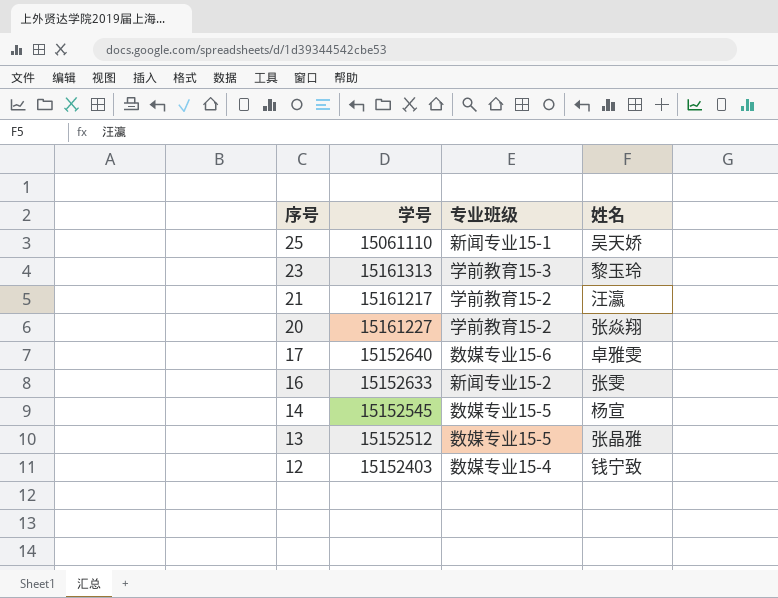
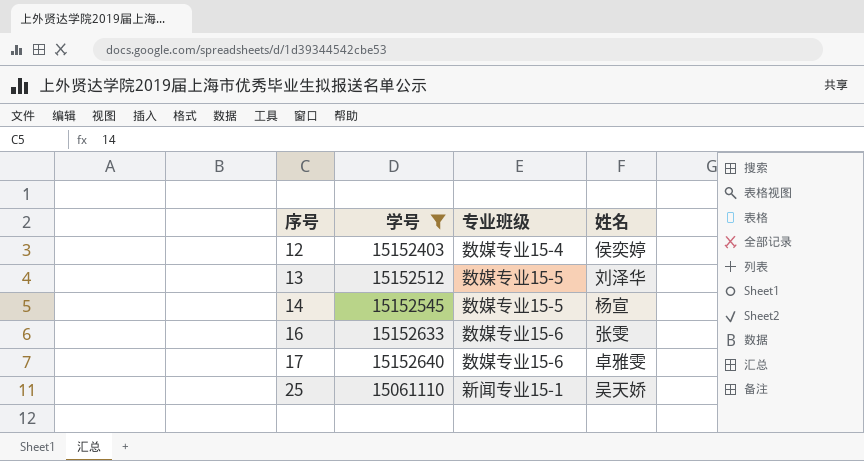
filter: none -> 学号 <= 15152640
row order: 序号 descending -> 序号 ascending
12 | 姓名: 钱宁致 -> 侯奕婷
13 | 姓名: 张晶雅 -> 刘泽华
16 | 专业班级: 新闻专业15-2 -> 数媒专业15-6

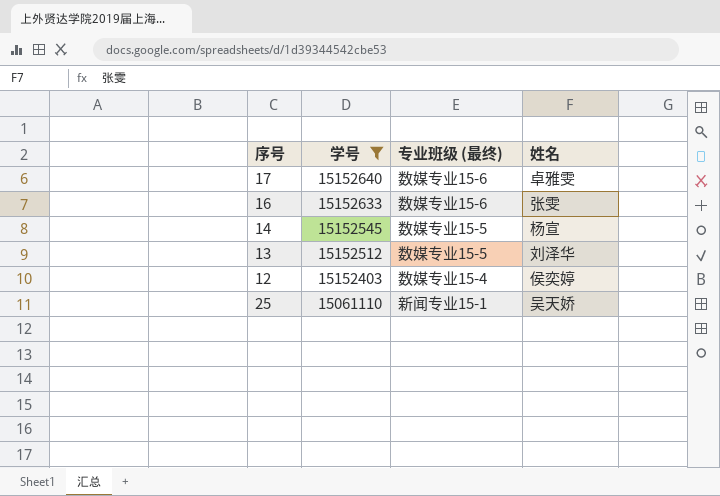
row order: 序号 ascending -> 学号 descending
column name: 专业班级 -> 专业班级 (最终)

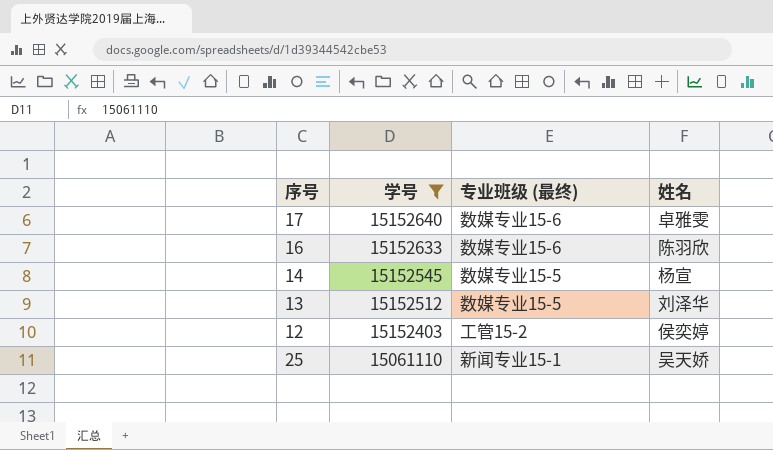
16 | 姓名: 张雯 -> 陈羽欣
12 | 专业班级 (最终): 数媒专业15-4 -> 工管15-2

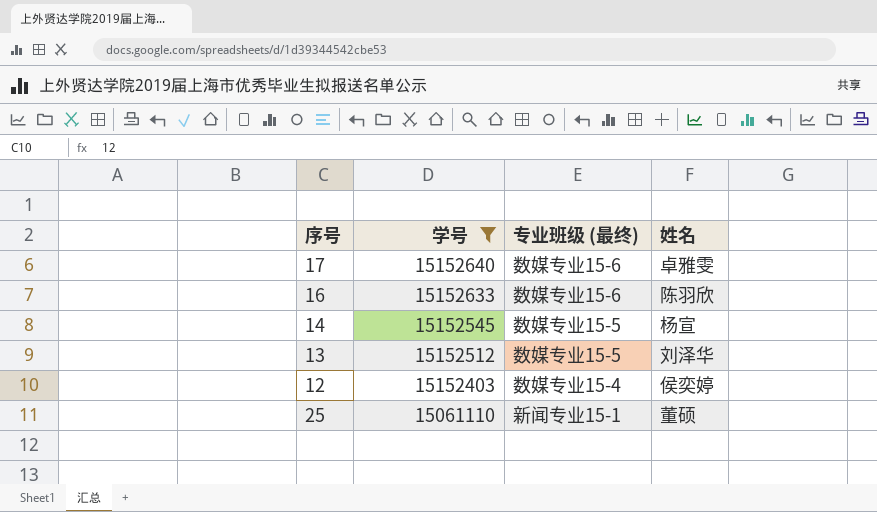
12 | 专业班级 (最终): 工管15-2 -> 数媒专业15-4
25 | 姓名: 吴天娇 -> 董硕

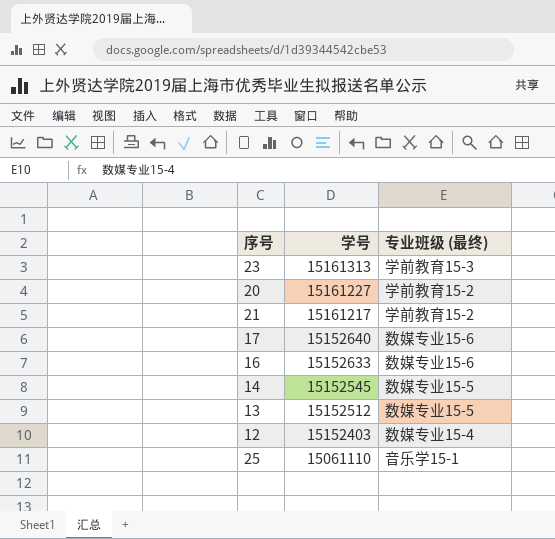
filter: 学号 <= 15152640 -> none
column 姓名 | position: 4 -> none
25 | 专业班级 (最终): 新闻专业15-1 -> 音乐学15-1

